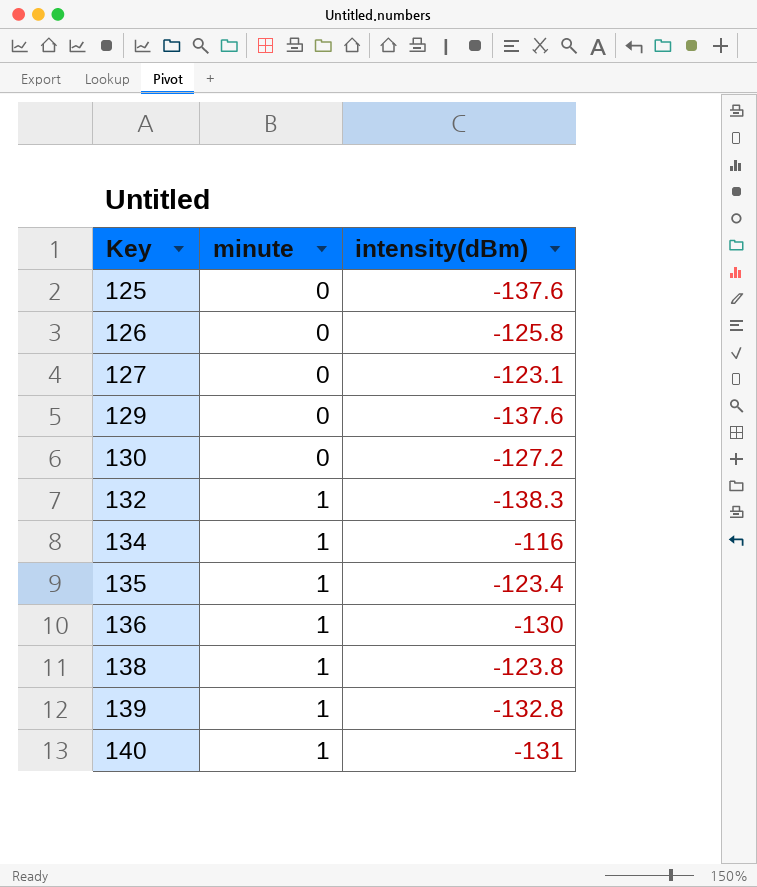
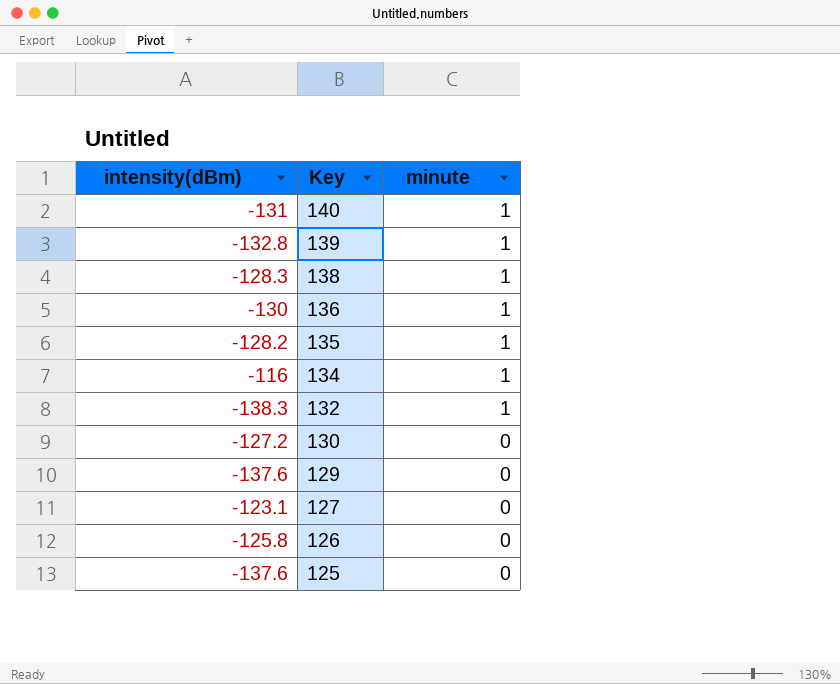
row order: Key ascending -> Key descending
column intensity(dBm) | position: 3 -> 1
138 | intensity(dBm): -123.8 -> -128.3
135 | intensity(dBm): -123.4 -> -128.2

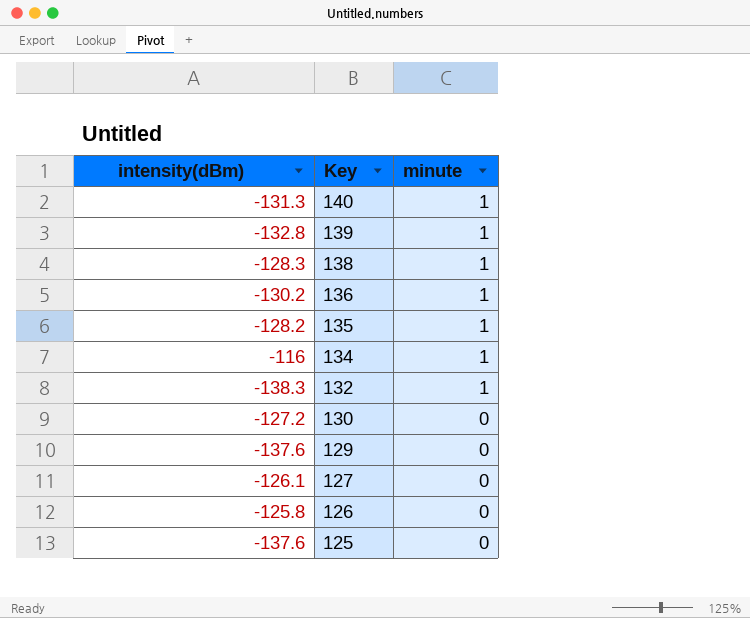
140 | intensity(dBm): -131 -> -131.3
136 | intensity(dBm): -130 -> -130.2
127 | intensity(dBm): -123.1 -> -126.1

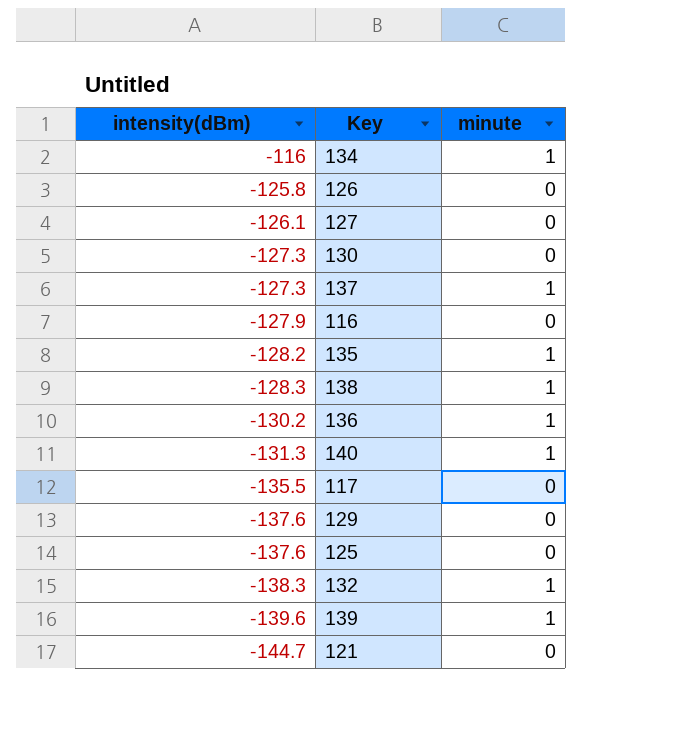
row order: Key descending -> intensity(dBm) descending
130 | intensity(dBm): -127.2 -> -127.3
row 137: none -> -127.3 | 1
row 116: none -> -127.9 | 0
row 117: none -> -135.5 | 0
139 | intensity(dBm): -132.8 -> -139.6
row 121: none -> -144.7 | 0

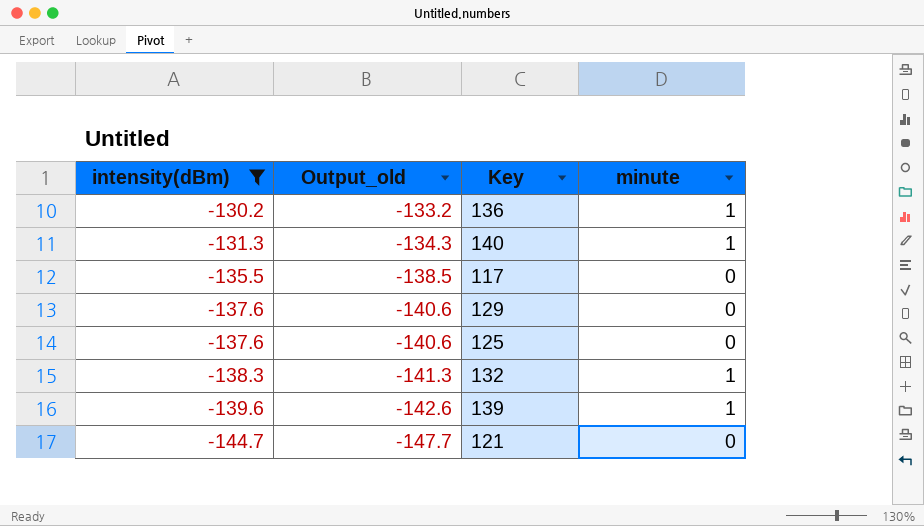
filter: none -> intensity(dBm) <= -130.2
column Output_old | formula: none -> [intensity(dBm)] - 3

